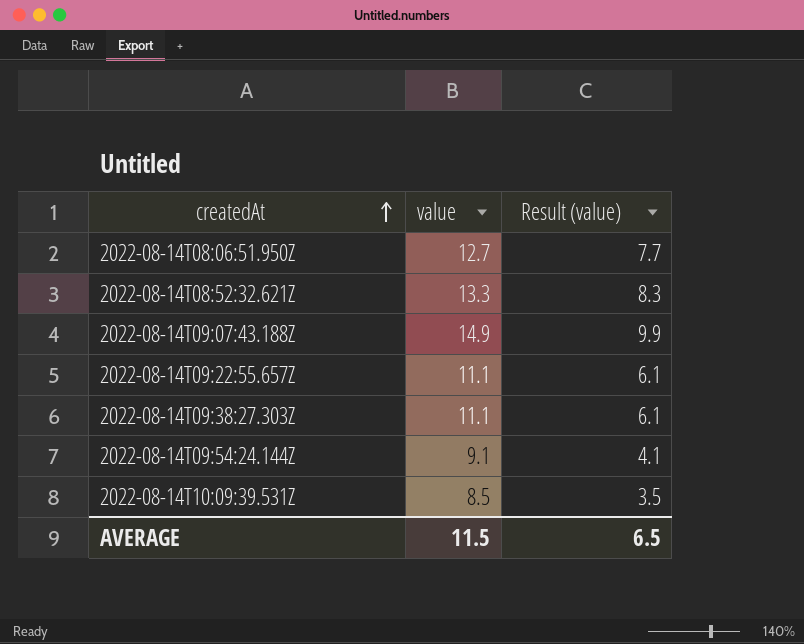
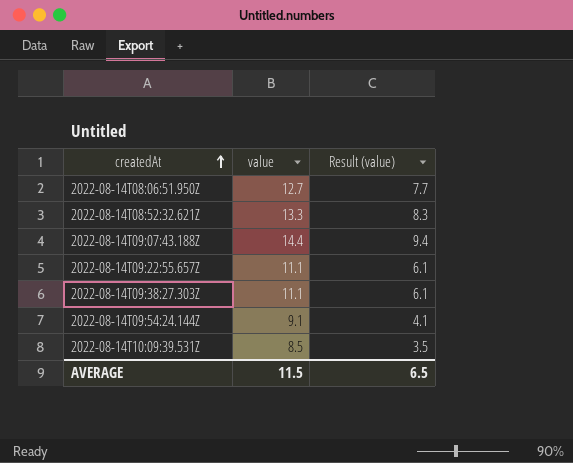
2022-08-14T09:07:43.188Z | value: 14.9 -> 14.4
2022-08-14T09:07:43.188Z | Result (value): 9.9 -> 9.4

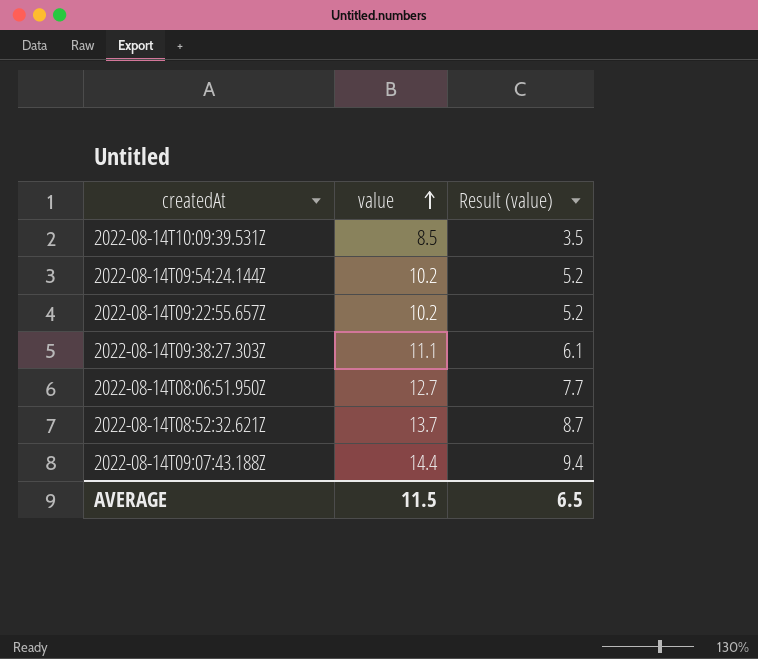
row order: createdAt ascending -> value ascending
2022-08-14T09:54:24.144Z | value: 9.1 -> 10.2
2022-08-14T09:54:24.144Z | Result (value): 4.1 -> 5.2
2022-08-14T09:22:55.657Z | value: 11.1 -> 10.2
2022-08-14T09:22:55.657Z | Result (value): 6.1 -> 5.2
2022-08-14T08:52:32.621Z | value: 13.3 -> 13.7
2022-08-14T08:52:32.621Z | Result (value): 8.3 -> 8.7

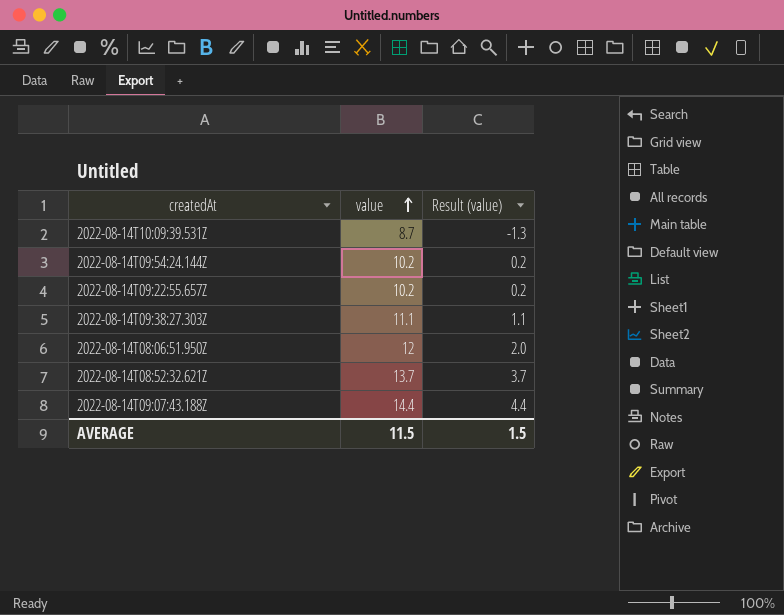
column Result (value) | formula: [value] - 5 -> [value] - 10
2022-08-14T10:09:39.531Z | value: 8.5 -> 8.7
2022-08-14T08:06:51.950Z | value: 12.7 -> 12
AVERAGE | Result (value): 6.5 -> 1.5

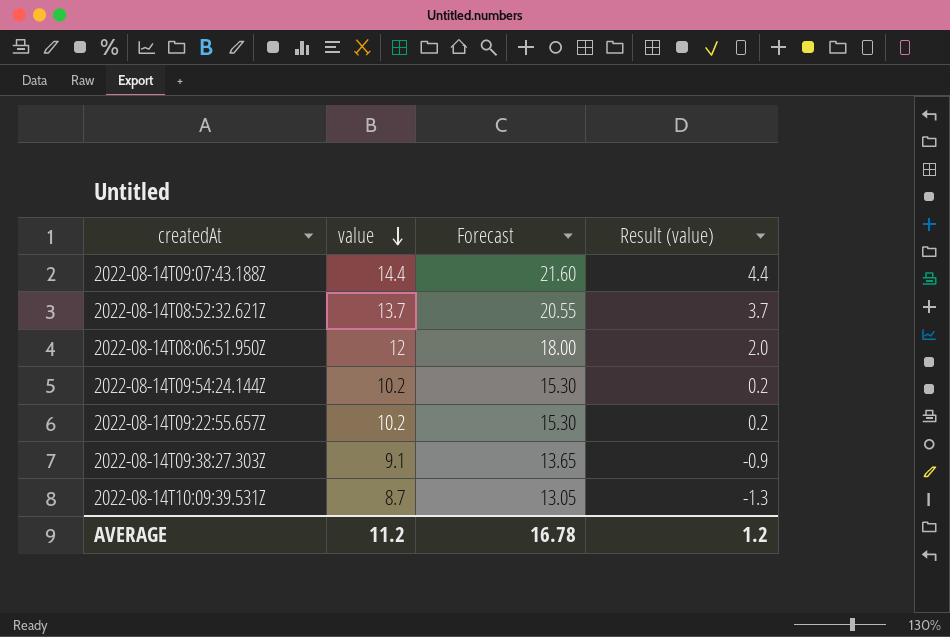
row order: value ascending -> value descending
column Forecast | formula: none -> [value] * 1.5
2022-08-14T09:38:27.303Z | value: 11.1 -> 9.1
2022-08-14T09:38:27.303Z | Result (value): 1.1 -> -0.9
AVERAGE | value: 11.5 -> 11.2
AVERAGE | Result (value): 1.5 -> 1.2

